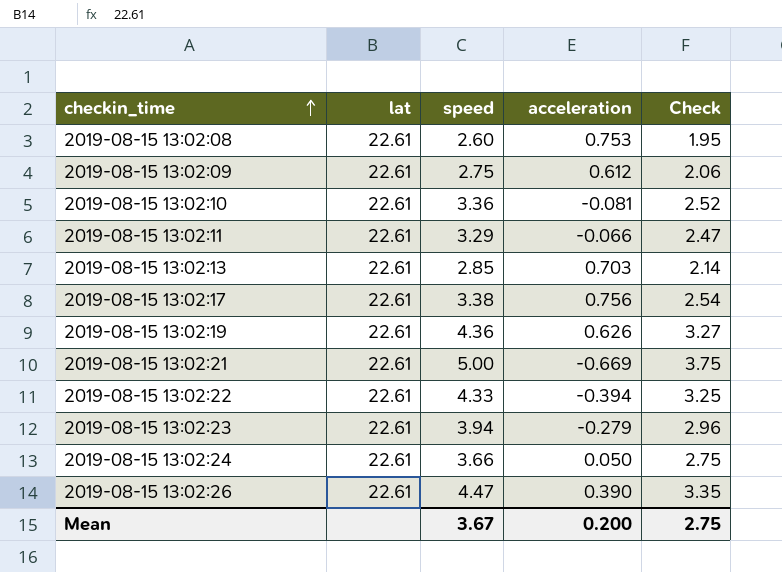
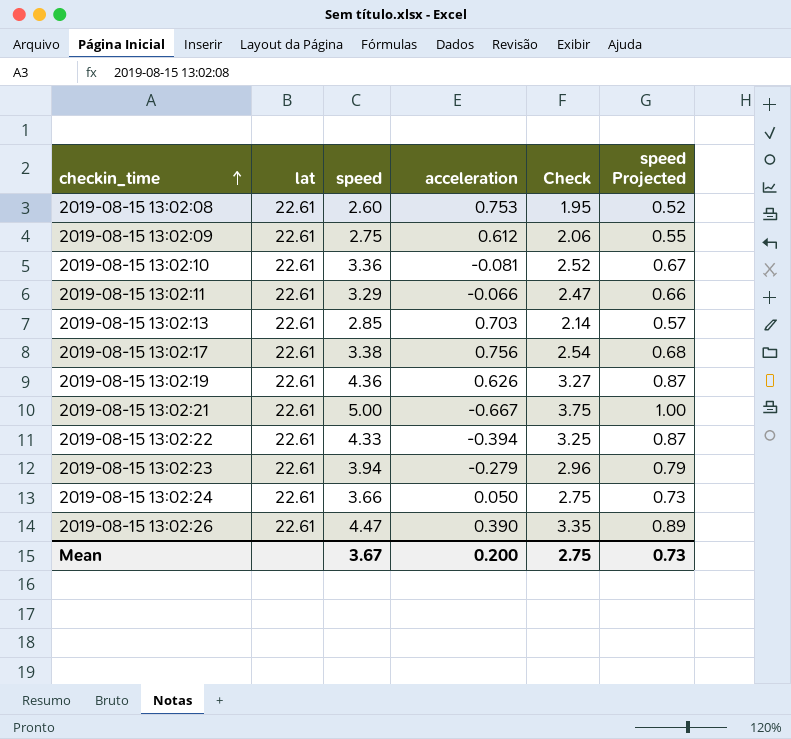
column speed Projected | formula: none -> [speed] * 0.2
2019-08-15 13:02:21 | acceleration: -0.669 -> -0.667

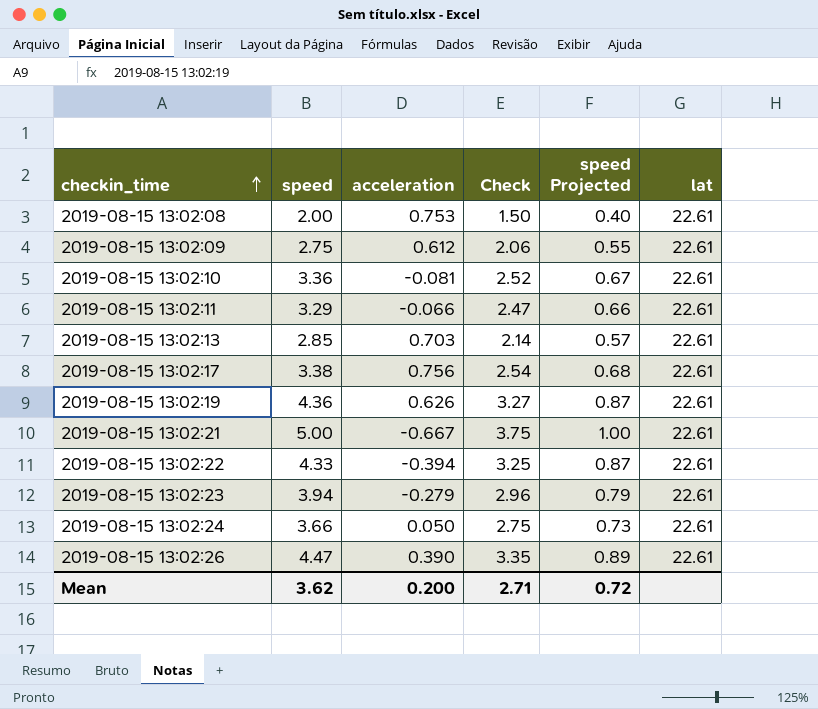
column lat | position: 2 -> 6
2019-08-15 13:02:08 | speed: 2.60 -> 2.00
2019-08-15 13:02:08 | Check: 1.95 -> 1.50
2019-08-15 13:02:08 | speed Projected: 0.52 -> 0.40
Mean | speed: 3.67 -> 3.62
Mean | Check: 2.75 -> 2.71
Mean | speed Projected: 0.73 -> 0.72

